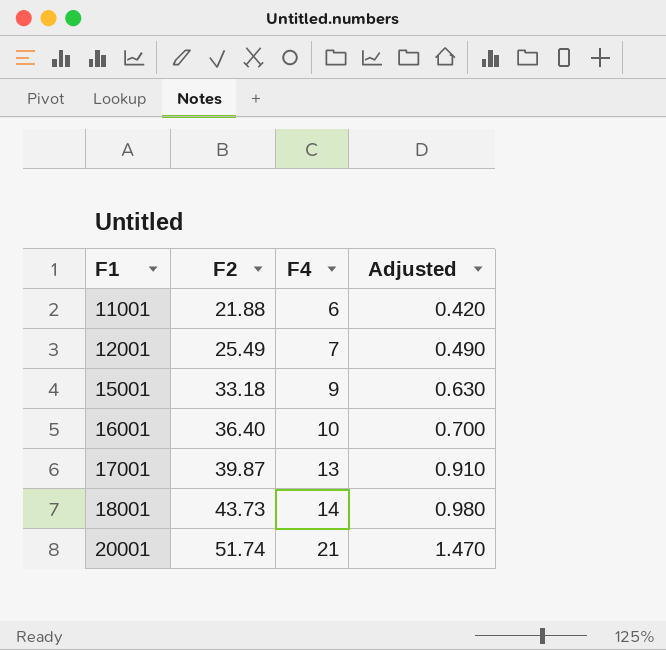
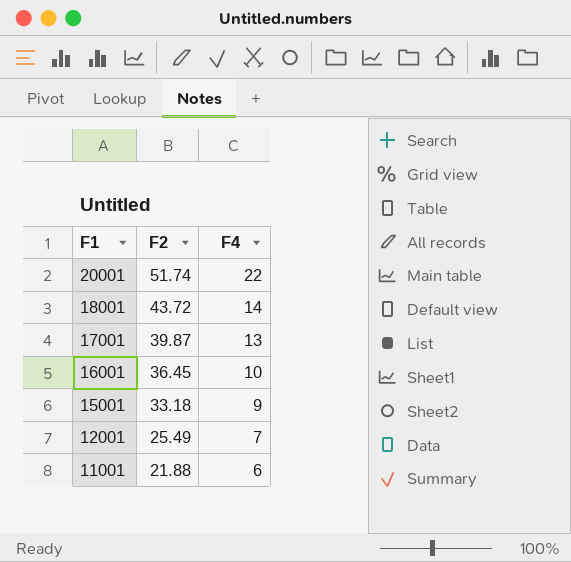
row order: F1 ascending -> F1 descending
column Adjusted | formula: [F4] * 0.07 -> none
20001 | F4: 21 -> 22
18001 | F2: 43.73 -> 43.72
16001 | F2: 36.40 -> 36.45

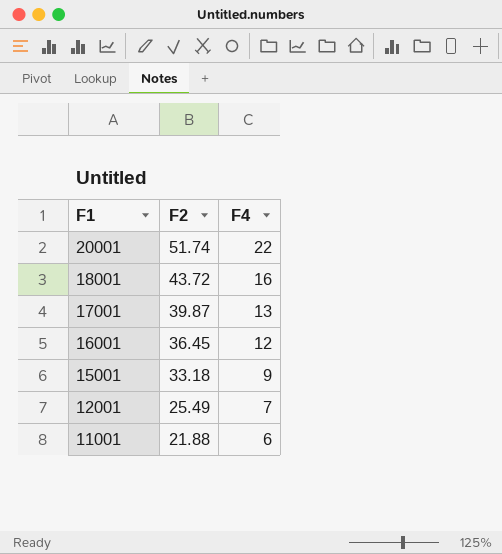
18001 | F4: 14 -> 16
16001 | F4: 10 -> 12

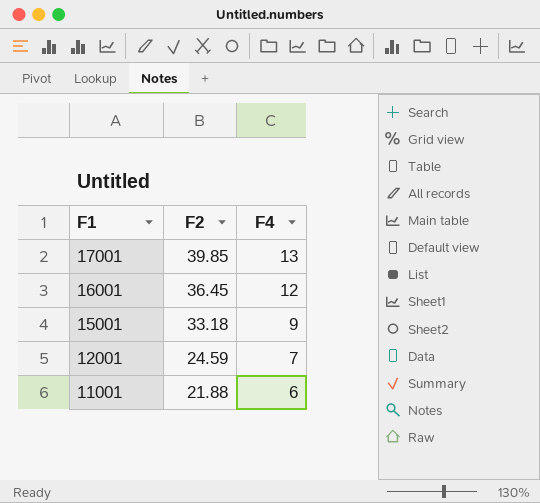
row 20001: 51.74 | 22 -> none
row 18001: 43.72 | 16 -> none
17001 | F2: 39.87 -> 39.85
12001 | F2: 25.49 -> 24.59

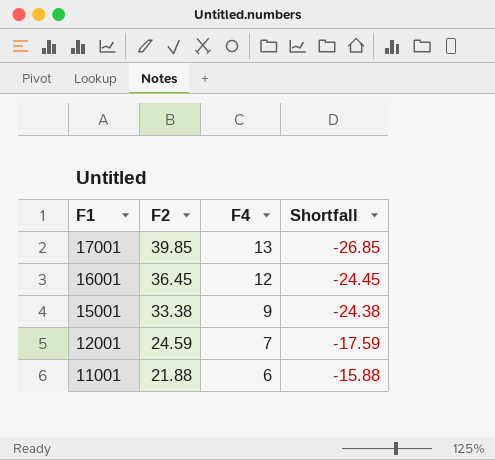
column Shortfall | formula: none -> [F4] - [F2]
15001 | F2: 33.18 -> 33.38

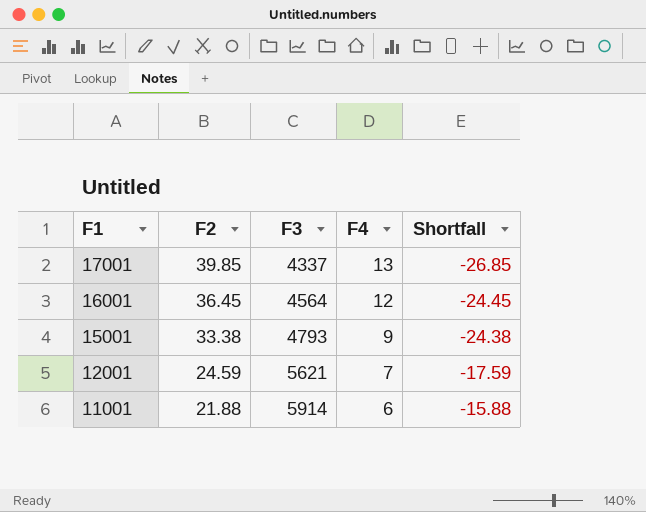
column F3 | position: none -> 3

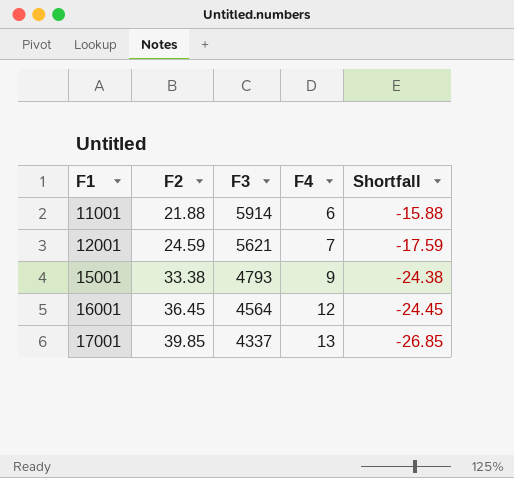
row order: F1 descending -> F1 ascending

